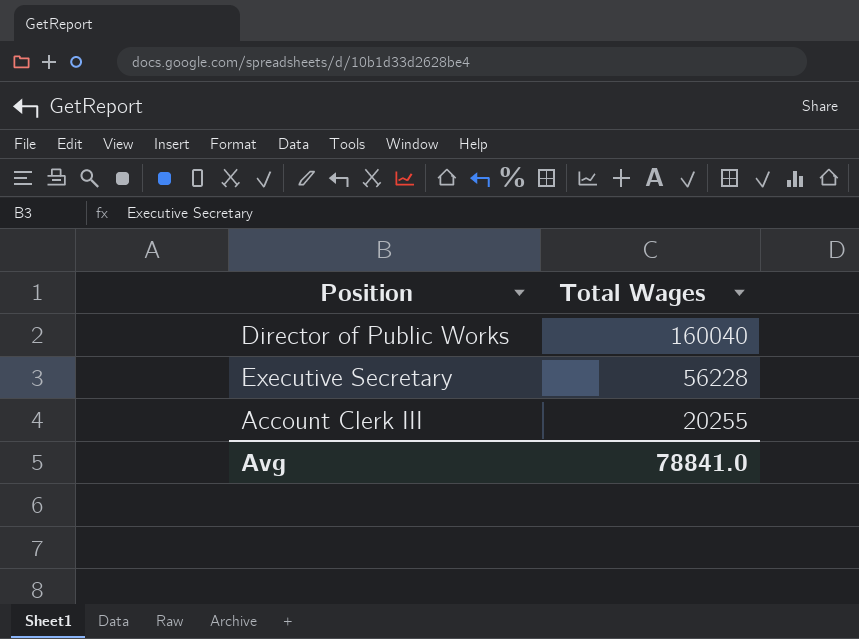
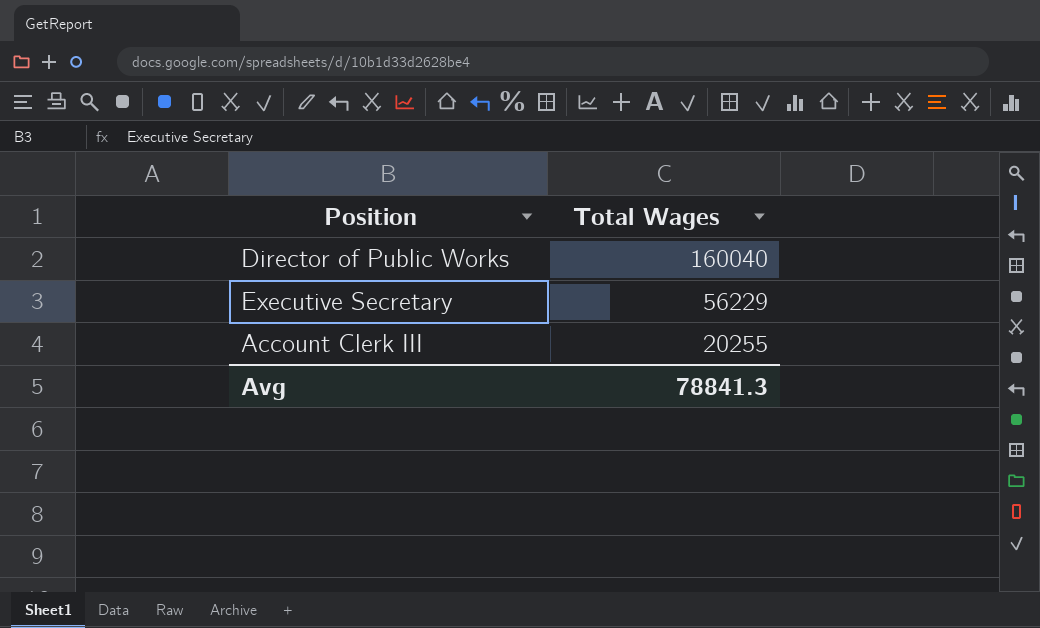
Executive Secretary | Total Wages: 56228 -> 56229
Avg | Total Wages: 78841.0 -> 78841.3

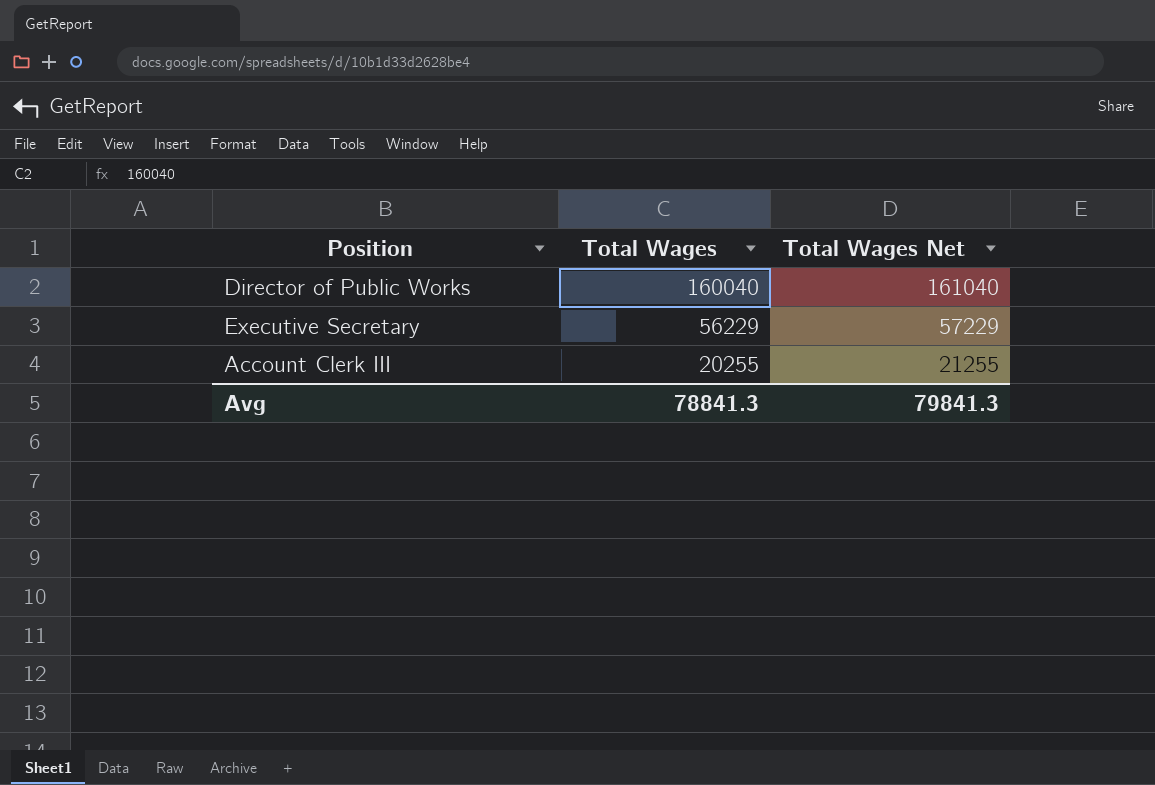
column Total Wages Net | formula: none -> [Total Wages] + 1000

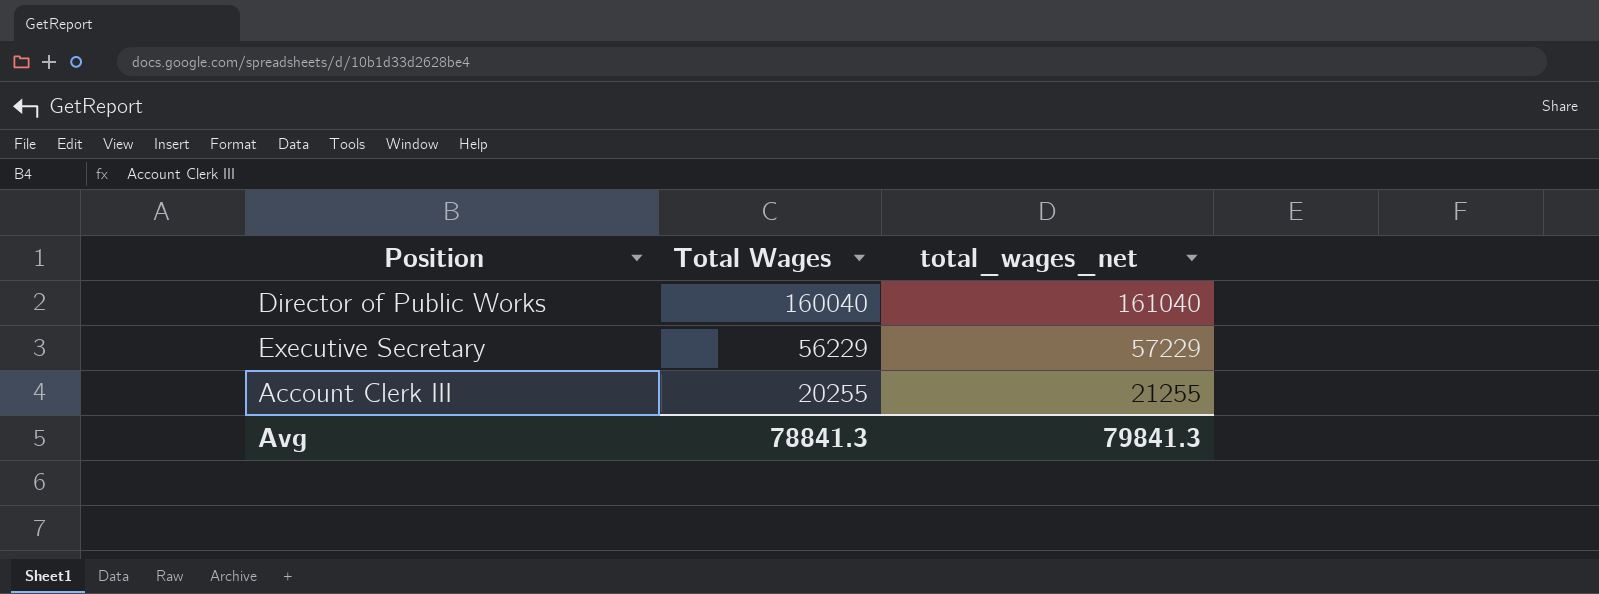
column name: Total Wages Net -> total_wages_net

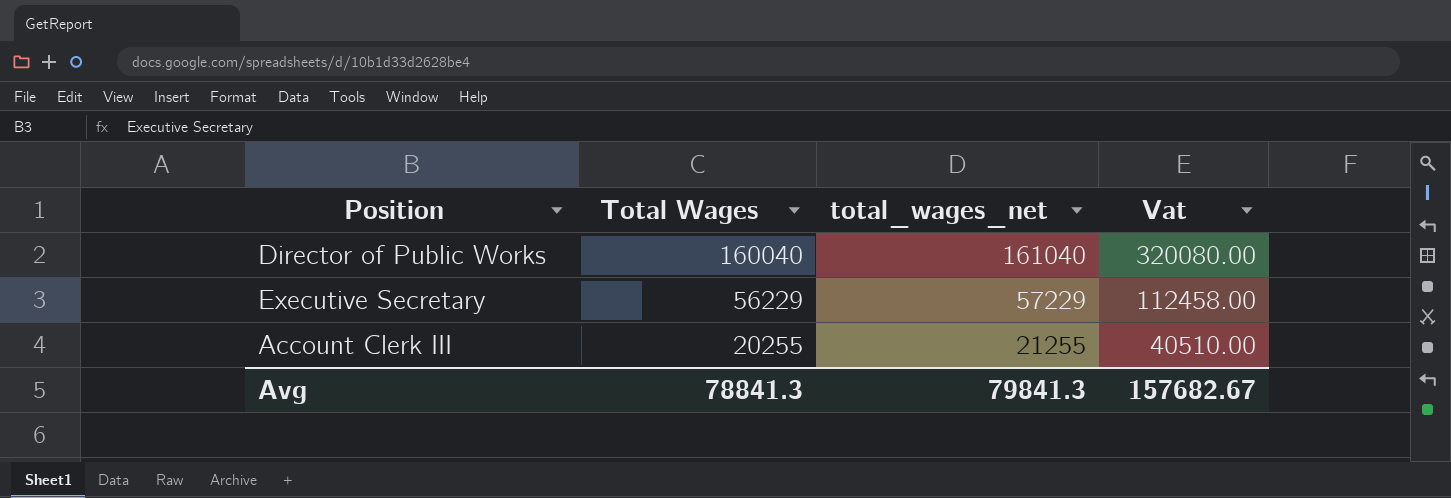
column Vat | formula: none -> [Total Wages] * 2

